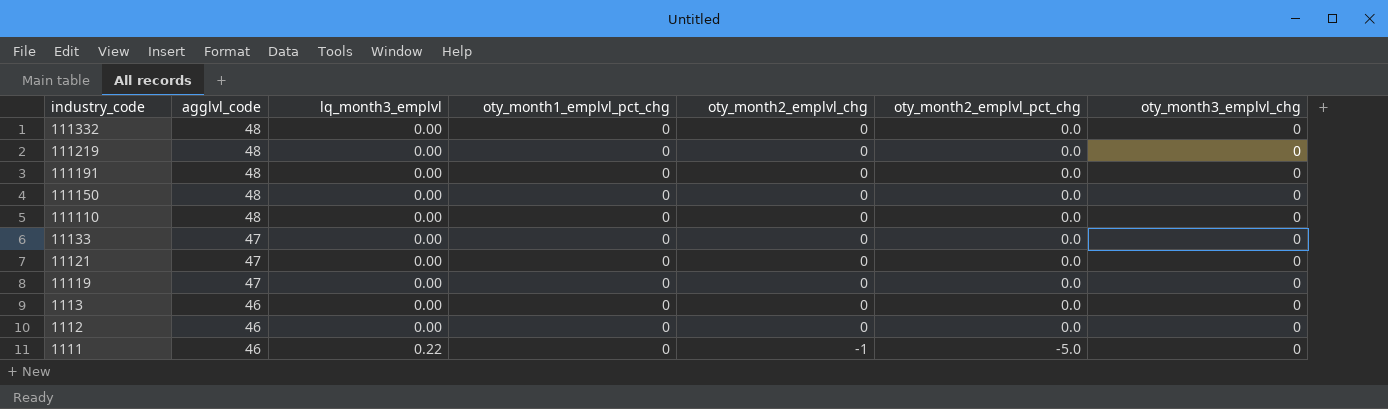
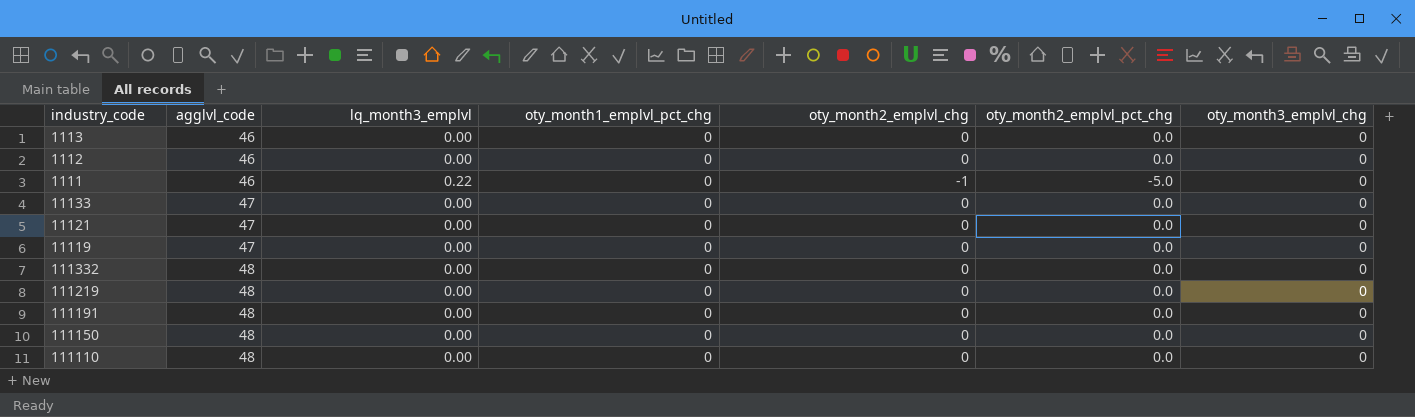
row order: industry_code descending -> agglvl_code ascending

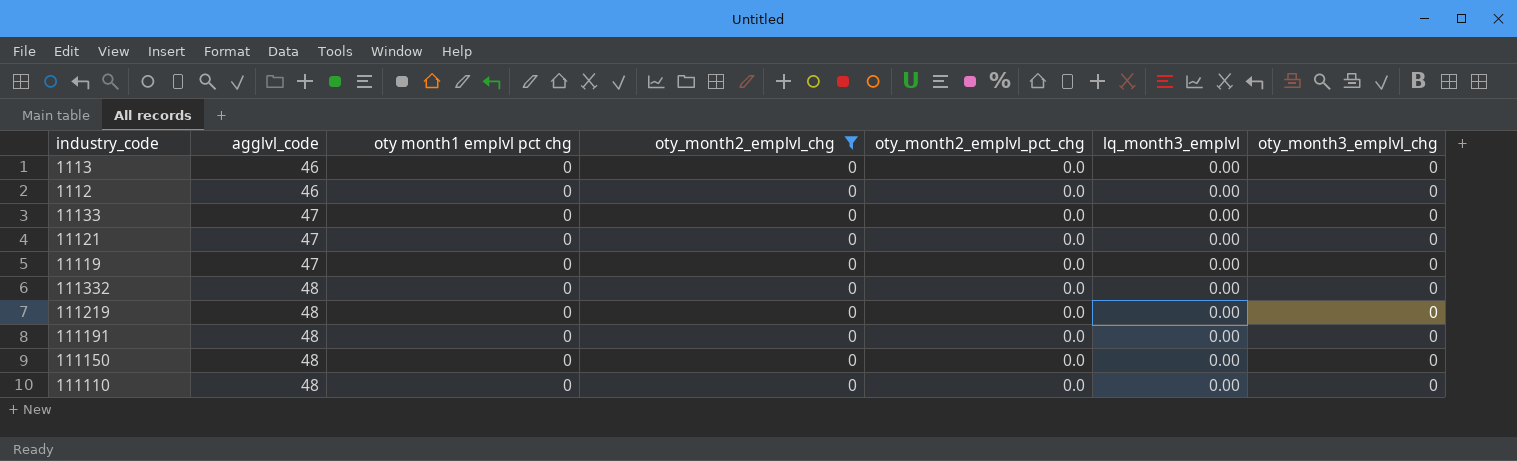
filter: none -> oty_month2_emplvl_chg = 0
column name: oty_month1_emplvl_pct_chg -> oty month1 emplvl pct chg
column lq_month3_emplvl | position: 3 -> 6

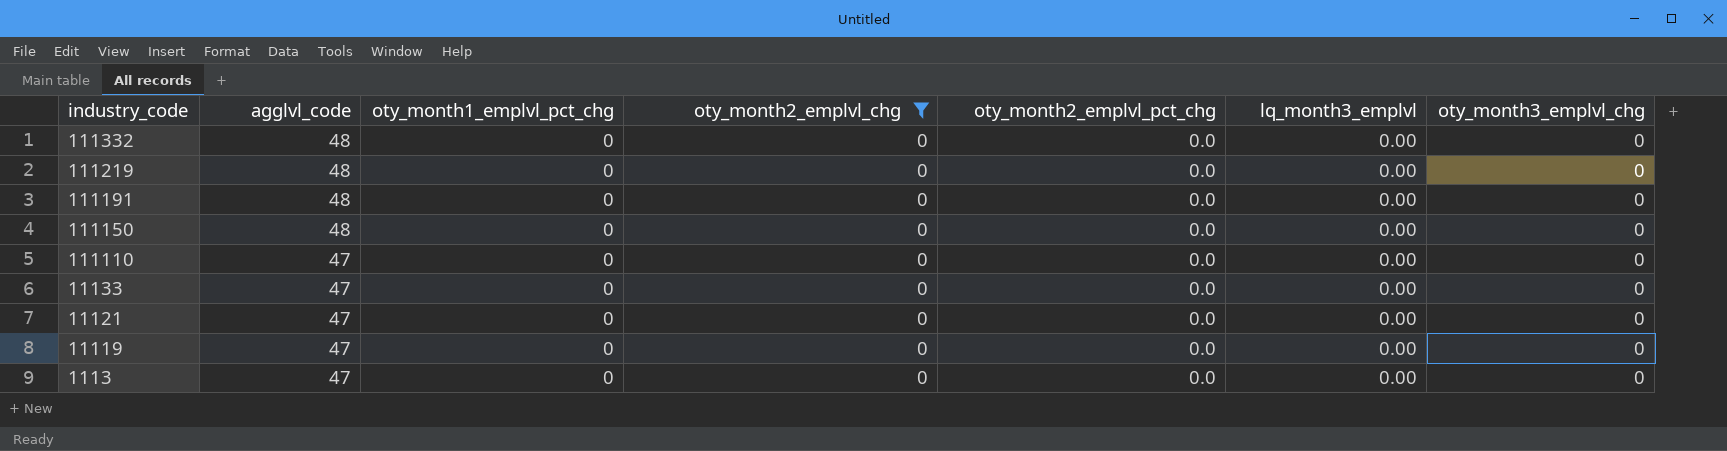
row order: agglvl_code ascending -> industry_code descending
column name: oty month1 emplvl pct chg -> oty_month1_emplvl_pct_chg
row 1112: 46 | 0 | 0 | 0.0 | 0.00 | 0 -> none
111110 | agglvl_code: 48 -> 47
1113 | agglvl_code: 46 -> 47

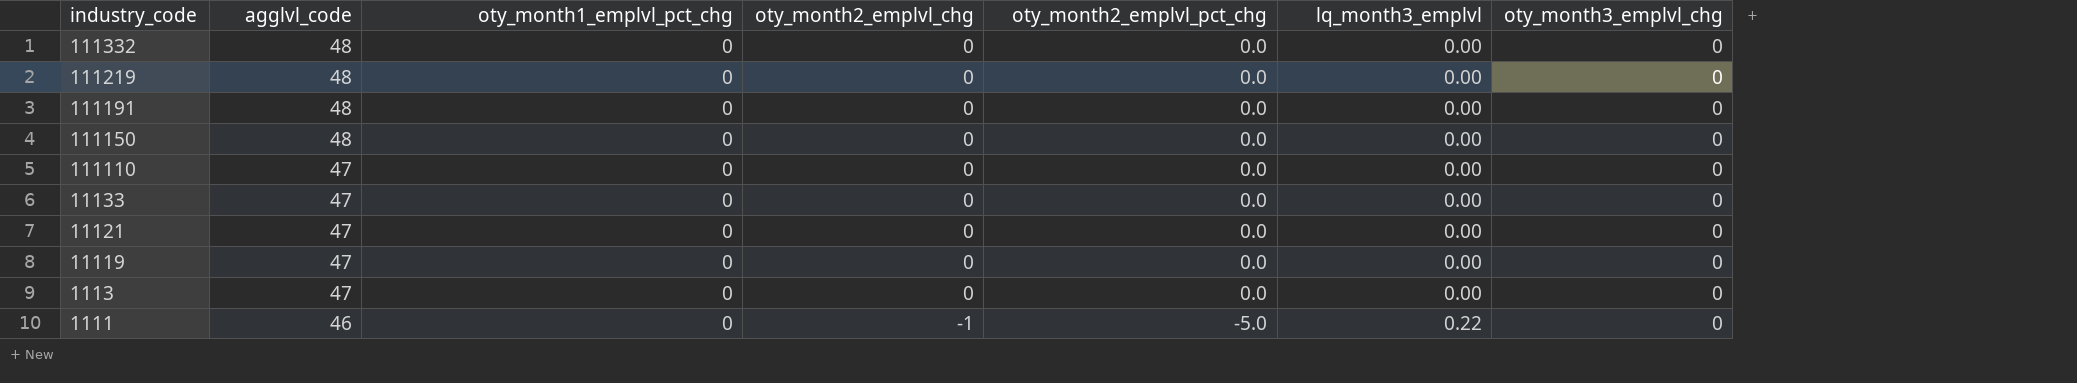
filter: oty_month2_emplvl_chg = 0 -> none

